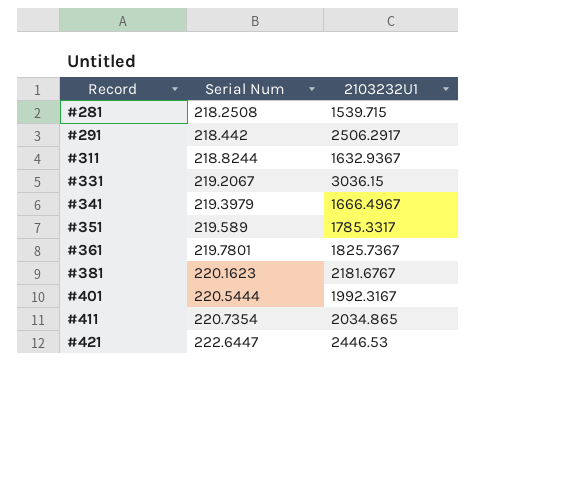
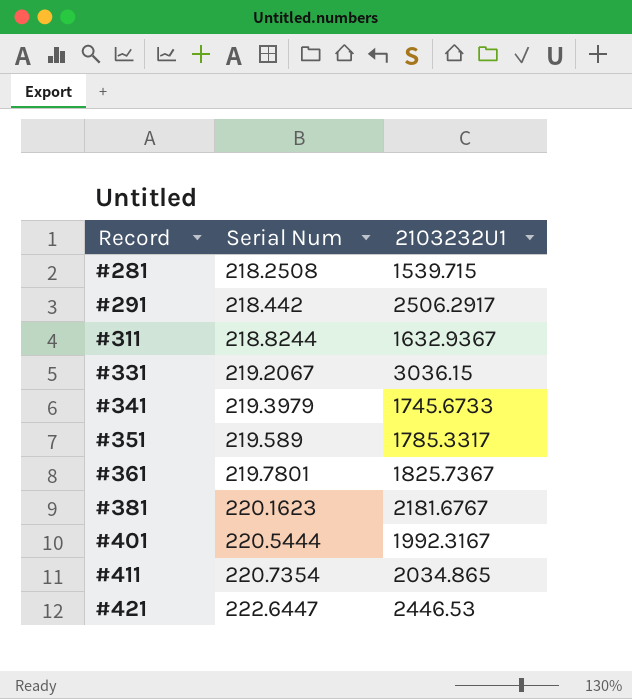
#341 | 2103232U1: 1666.4967 -> 1745.6733

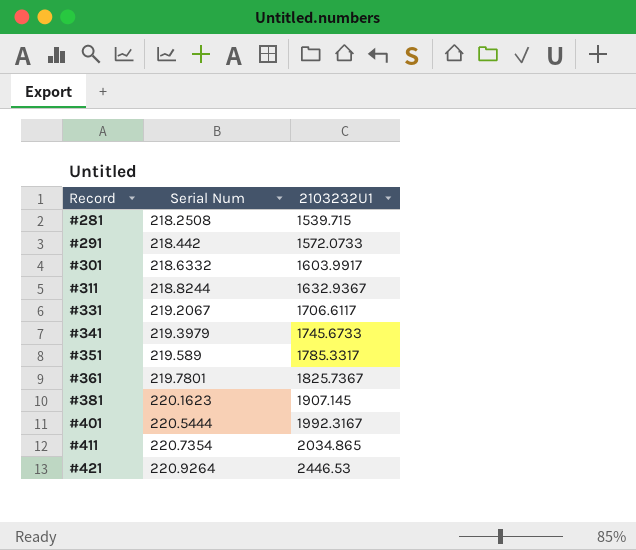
#291 | 2103232U1: 2506.2917 -> 1572.0733
row #301: none -> 218.6332 | 1603.9917
#331 | 2103232U1: 3036.15 -> 1706.6117
#381 | 2103232U1: 2181.6767 -> 1907.145
#421 | Serial Num: 222.6447 -> 220.9264

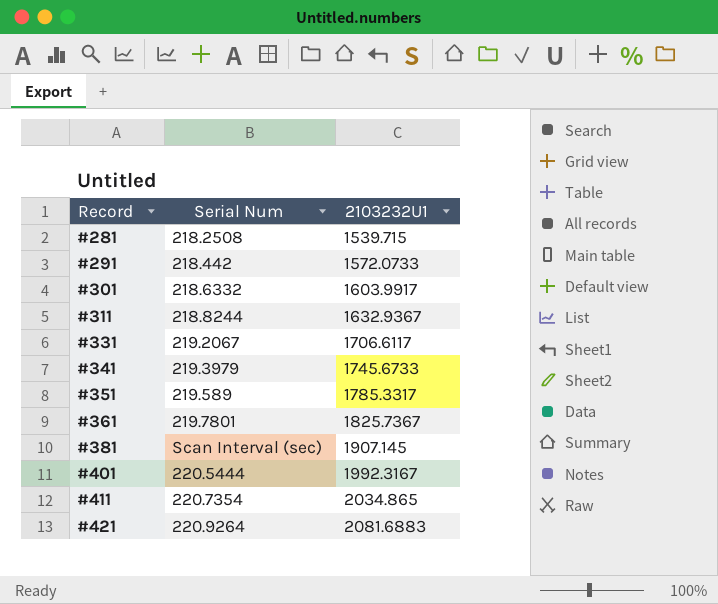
#381 | Serial Num: 220.1623 -> Scan Interval (sec)
#421 | 2103232U1: 2446.53 -> 2081.6883

